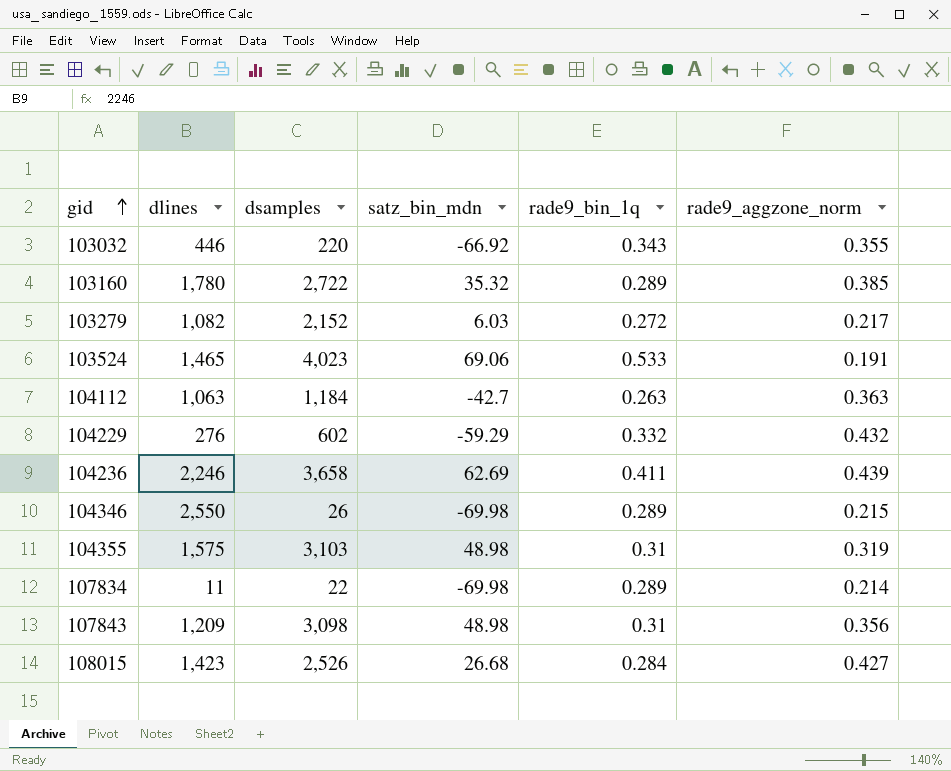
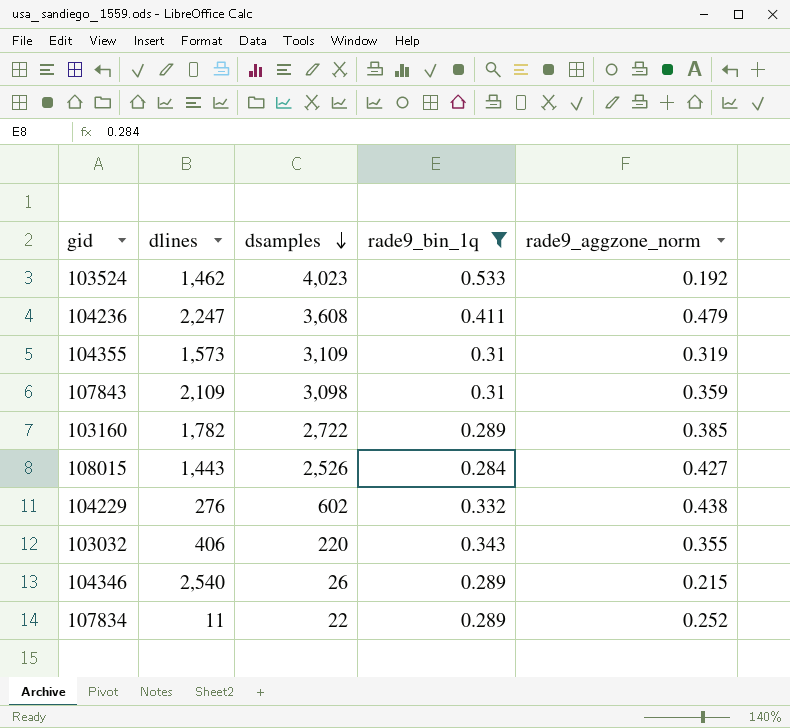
filter: none -> rade9_bin_1q >= 0.284
row order: gid ascending -> dsamples descending
column satz_bin_mdn | position: 4 -> none
103524 | dlines: 1,465 -> 1,462
103524 | rade9_aggzone_norm: 0.191 -> 0.192
104236 | dlines: 2,246 -> 2,247
104236 | dsamples: 3,658 -> 3,608
104236 | rade9_aggzone_norm: 0.439 -> 0.479
104355 | dlines: 1,575 -> 1,573
104355 | dsamples: 3,103 -> 3,109
107843 | dlines: 1,209 -> 2,109
107843 | rade9_aggzone_norm: 0.356 -> 0.359
103160 | dlines: 1,780 -> 1,782
108015 | dlines: 1,423 -> 1,443
104229 | rade9_aggzone_norm: 0.432 -> 0.438
103032 | dlines: 446 -> 406
104346 | dlines: 2,550 -> 2,540
107834 | rade9_aggzone_norm: 0.214 -> 0.252

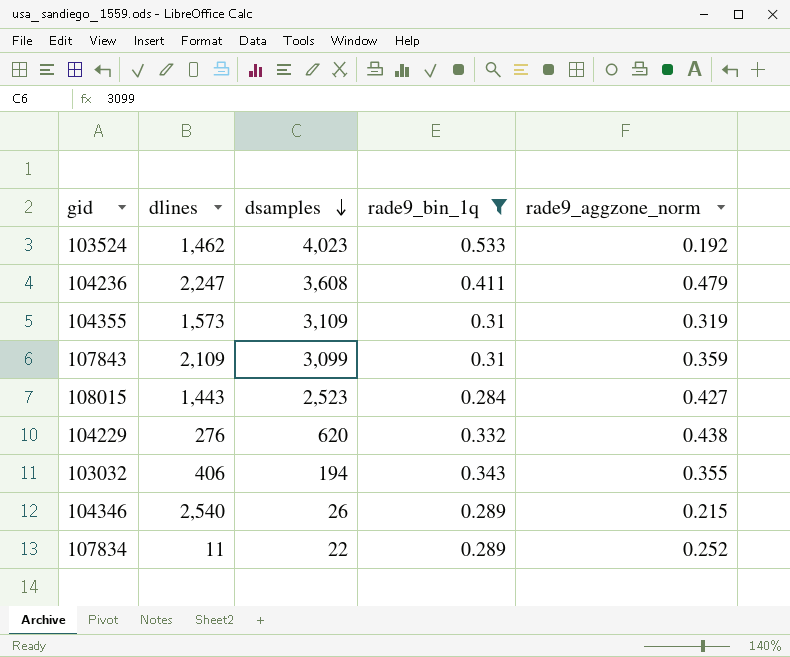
row 103160: 1,782 | 2,722 | 0.289 | 0.385 -> none
107843 | dsamples: 3,098 -> 3,099
108015 | dsamples: 2,526 -> 2,523
104229 | dsamples: 602 -> 620
103032 | dsamples: 220 -> 194

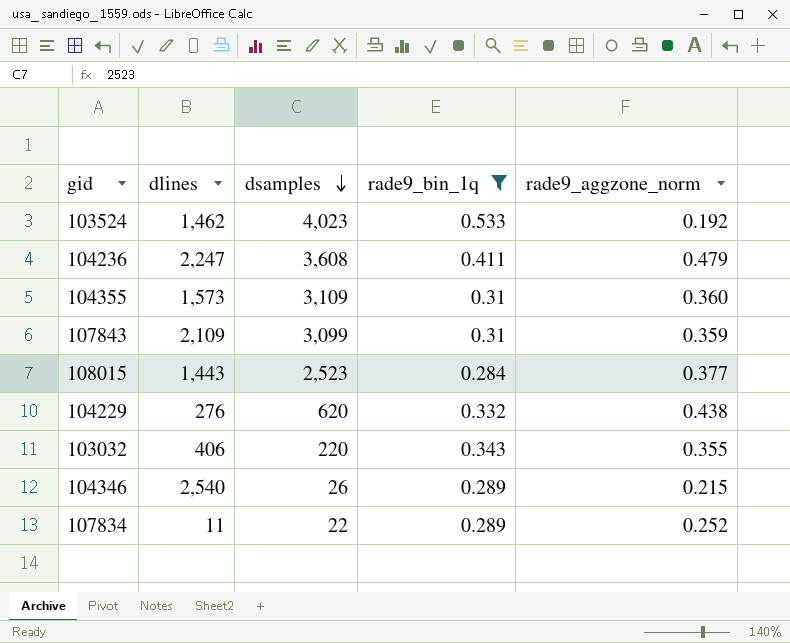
104355 | rade9_aggzone_norm: 0.319 -> 0.360
108015 | rade9_aggzone_norm: 0.427 -> 0.377
103032 | dsamples: 194 -> 220

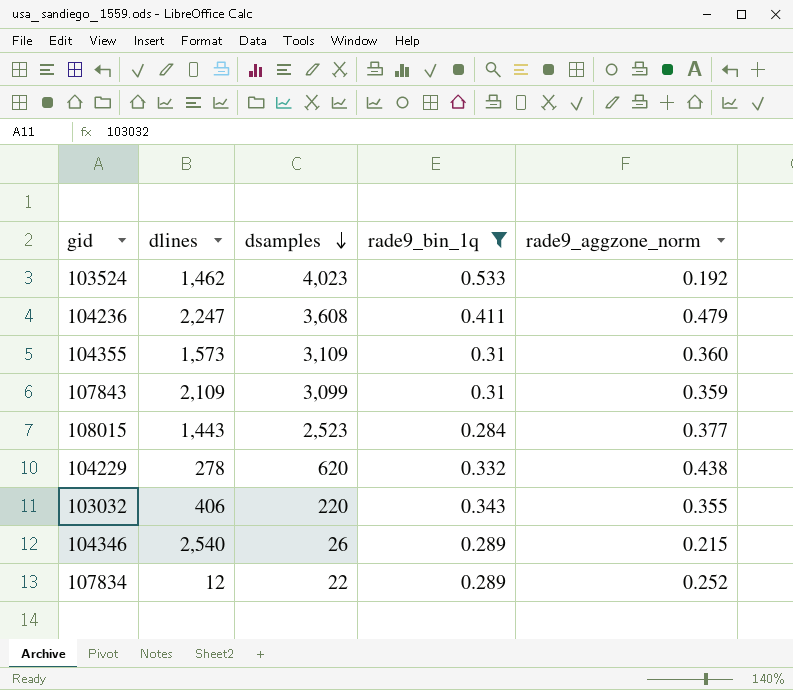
104229 | dlines: 276 -> 278
107834 | dlines: 11 -> 12

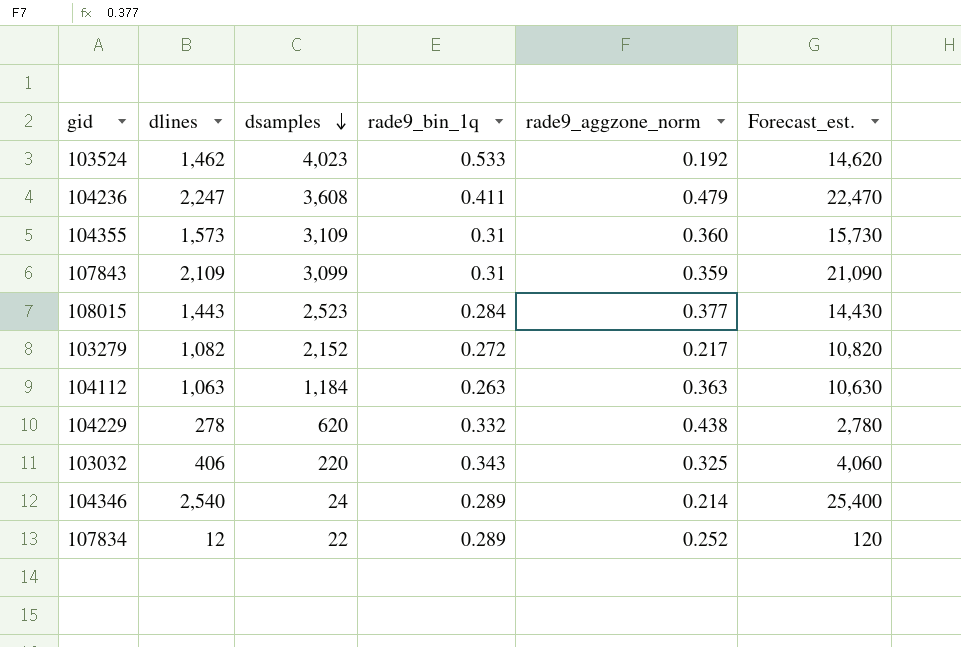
filter: rade9_bin_1q >= 0.284 -> none
column Forecast_est. | formula: none -> [dlines] * 10
103032 | rade9_aggzone_norm: 0.355 -> 0.325
104346 | dsamples: 26 -> 24
104346 | rade9_aggzone_norm: 0.215 -> 0.214

